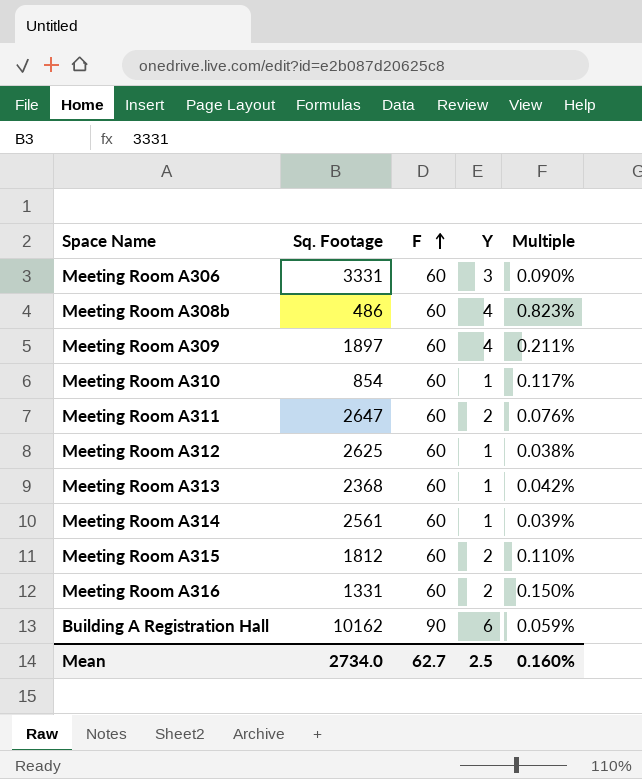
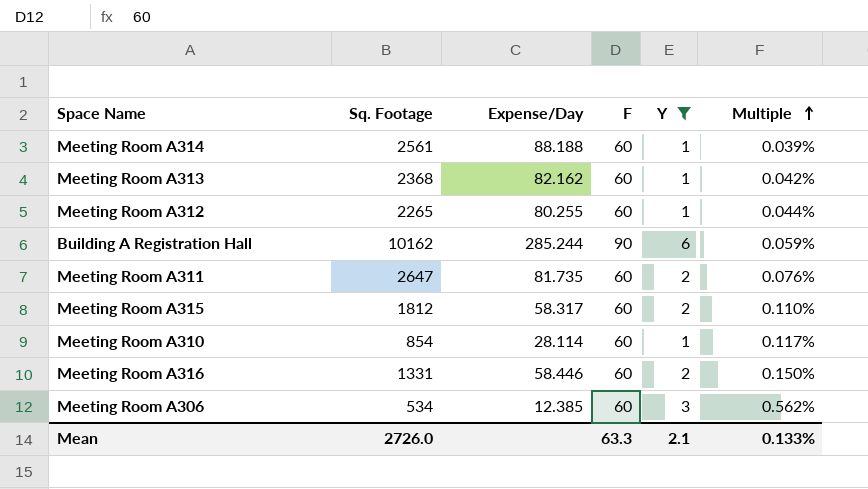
filter: none -> Y != 4
row order: F ascending -> Multiple ascending
column Expense/Day | position: none -> 3
Meeting Room A312 | Sq. Footage: 2625 -> 2265
Meeting Room A312 | Multiple: 0.038% -> 0.044%
Meeting Room A306 | Sq. Footage: 3331 -> 534
Meeting Room A306 | Multiple: 0.090% -> 0.562%
Mean | Sq. Footage: 2734.0 -> 2726.0
Mean | F: 62.7 -> 63.3
Mean | Y: 2.5 -> 2.1
Mean | Multiple: 0.160% -> 0.133%

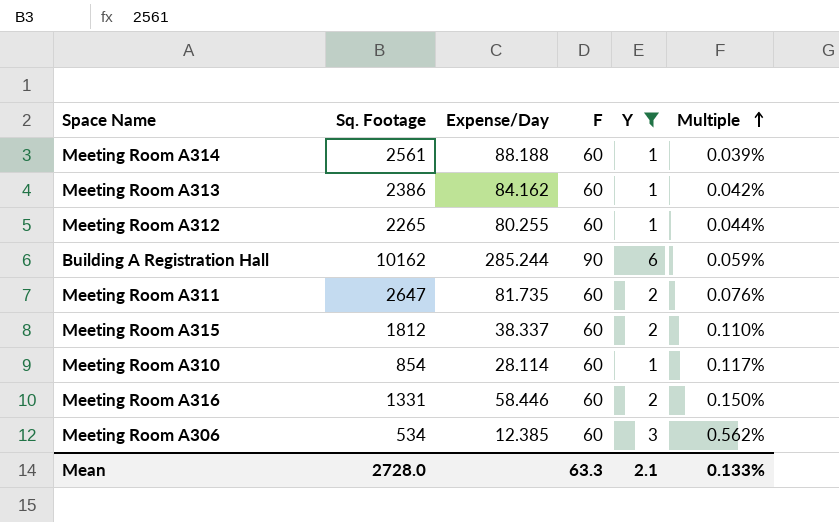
Meeting Room A313 | Sq. Footage: 2368 -> 2386
Meeting Room A313 | Expense/Day: 82.162 -> 84.162
Meeting Room A315 | Expense/Day: 58.317 -> 38.337
Mean | Sq. Footage: 2726.0 -> 2728.0

